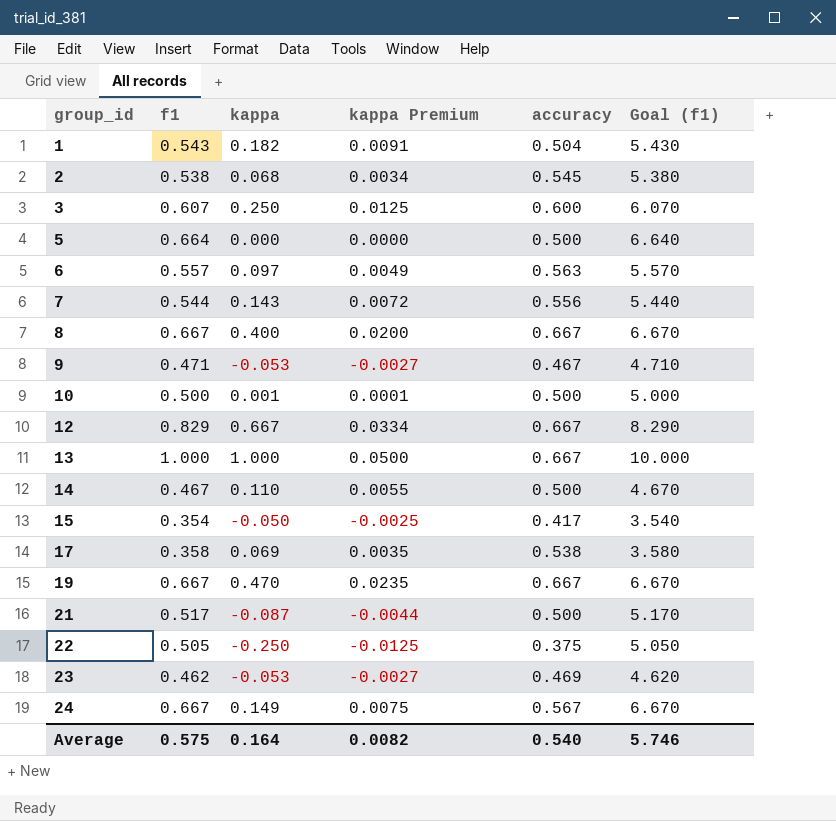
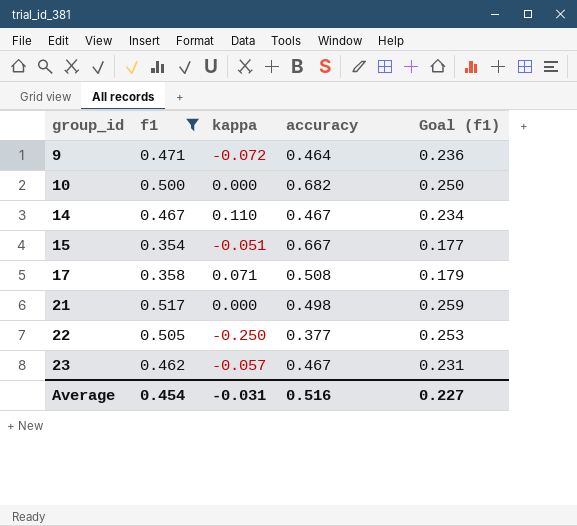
filter: none -> f1 <= 0.517
column kappa Premium | formula: [kappa] * 0.05 -> none
column Goal (f1) | formula: [f1] * 10 -> [f1] * 0.5
9 | kappa: -0.053 -> -0.072
9 | accuracy: 0.467 -> 0.464
10 | kappa: 0.001 -> 0.000
10 | accuracy: 0.500 -> 0.682
14 | accuracy: 0.500 -> 0.467
15 | kappa: -0.050 -> -0.051
15 | accuracy: 0.417 -> 0.667
17 | kappa: 0.069 -> 0.071
17 | accuracy: 0.538 -> 0.508
21 | kappa: -0.087 -> 0.000
21 | accuracy: 0.500 -> 0.498
22 | accuracy: 0.375 -> 0.377
23 | kappa: -0.053 -> -0.057
23 | accuracy: 0.469 -> 0.467
Average | f1: 0.575 -> 0.454
Average | kappa: 0.164 -> -0.031
Average | accuracy: 0.540 -> 0.516
Average | Goal (f1): 5.746 -> 0.227

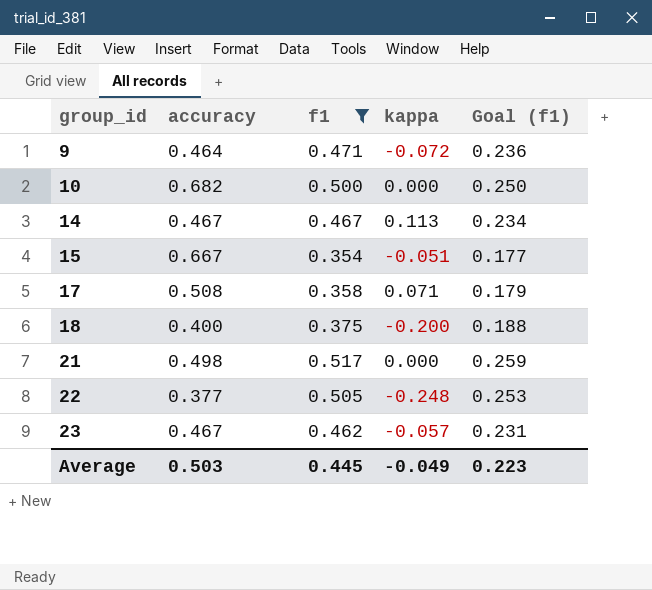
column accuracy | position: 4 -> 2
14 | kappa: 0.110 -> 0.113
row 18: none -> 0.400 | 0.375 | -0.200 | 0.188
22 | kappa: -0.250 -> -0.248
Average | accuracy: 0.516 -> 0.503
Average | f1: 0.454 -> 0.445
Average | kappa: -0.031 -> -0.049
Average | Goal (f1): 0.227 -> 0.223

